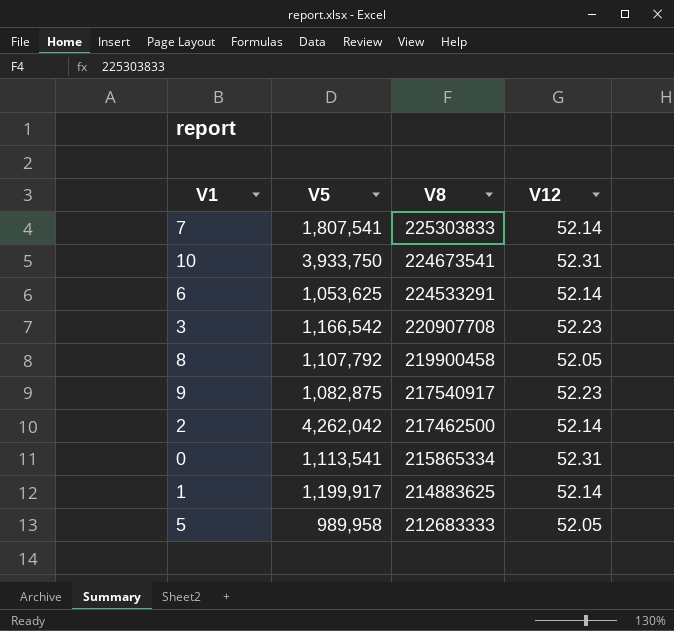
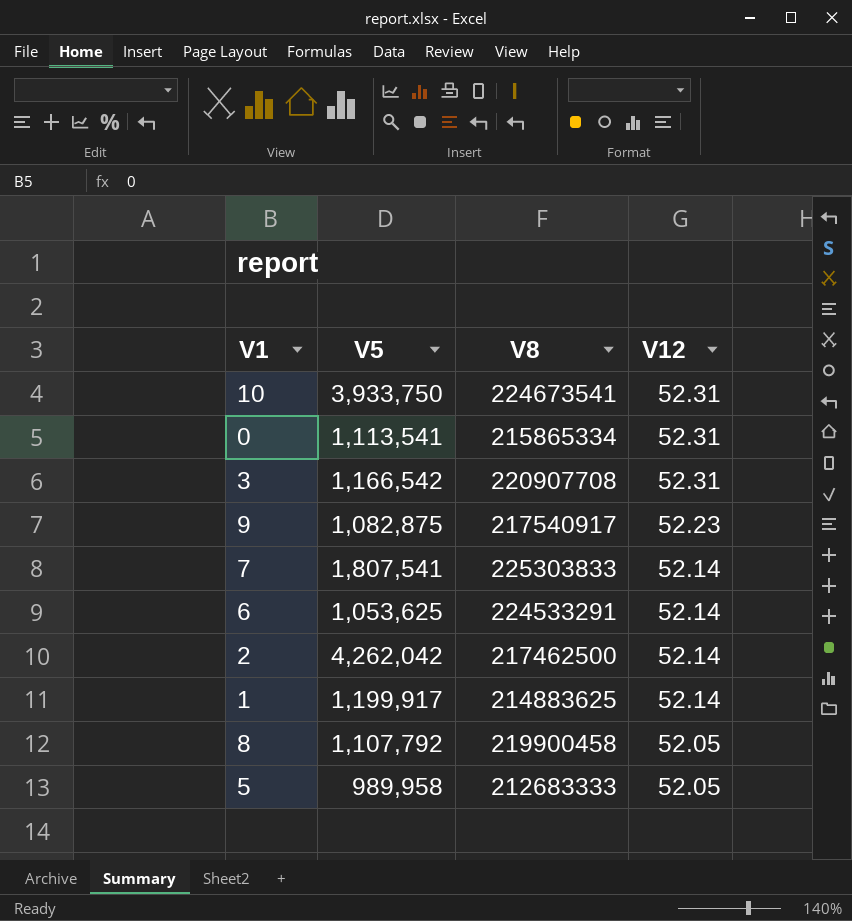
row order: V8 descending -> V12 descending
3 | V12: 52.23 -> 52.31

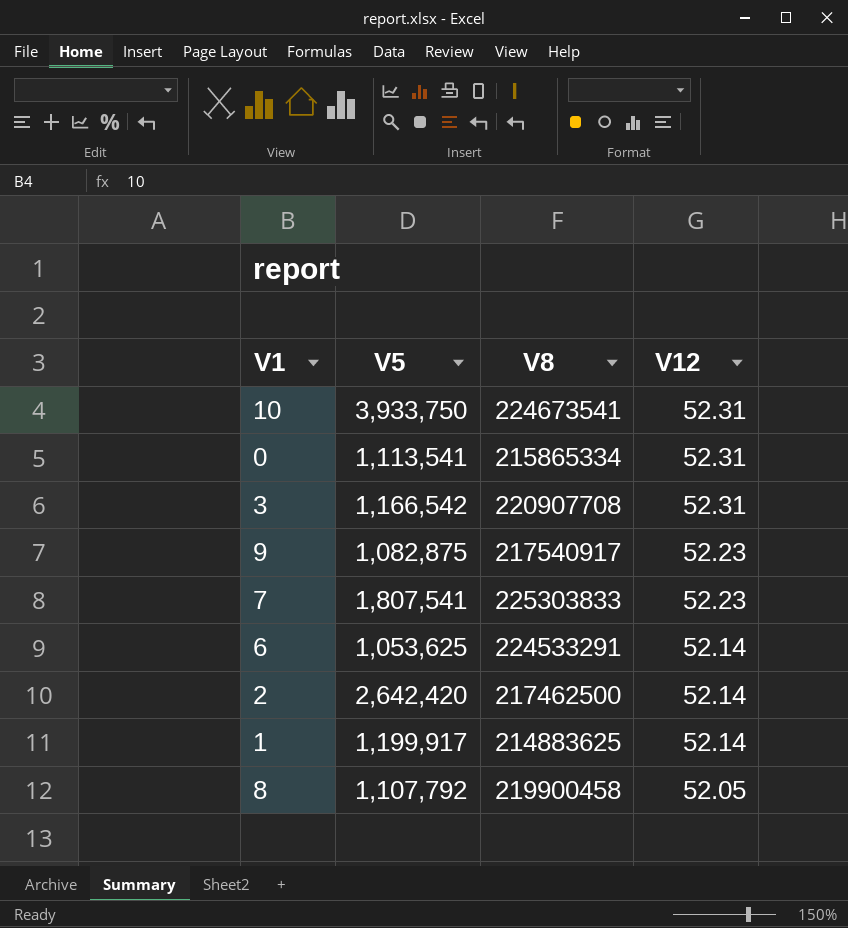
row 5: 989,958 | 212683333 | 52.05 -> none
7 | V12: 52.14 -> 52.23
2 | V5: 4,262,042 -> 2,642,420

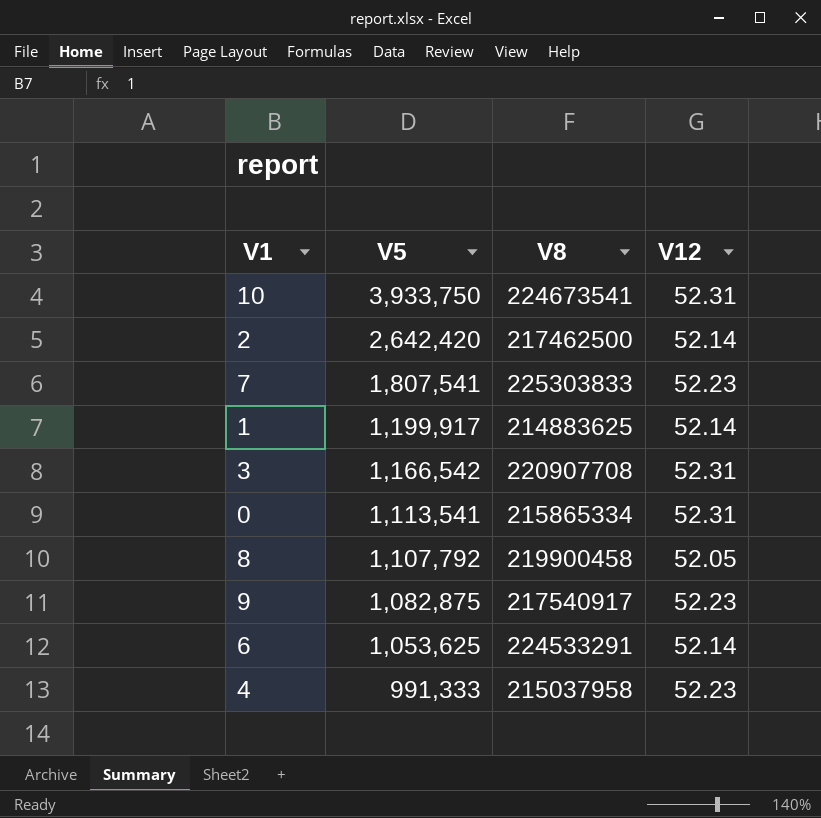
row order: V12 descending -> V5 descending
row 4: none -> 991,333 | 215037958 | 52.23

